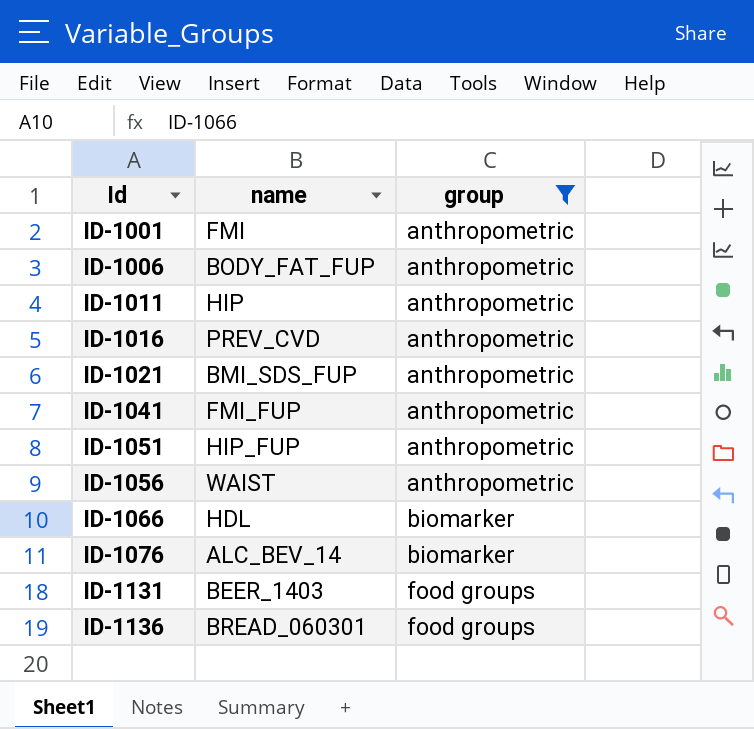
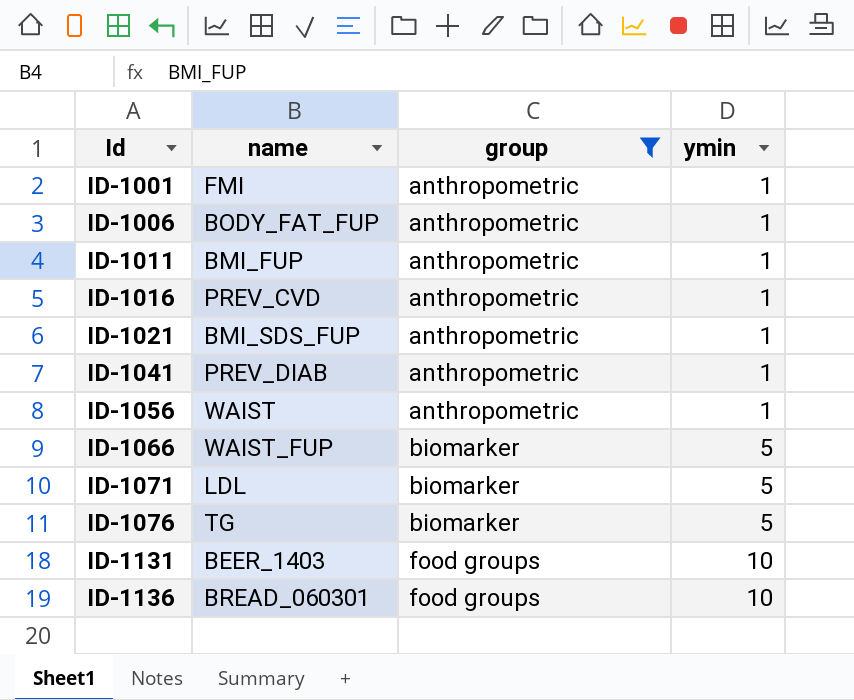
column ymin | position: none -> 4
row ID-1051: HIP_FUP | anthropometric -> none
ID-1011 | name: HIP -> BMI_FUP
ID-1041 | name: FMI_FUP -> PREV_DIAB
ID-1066 | name: HDL -> WAIST_FUP
row ID-1071: none -> LDL | biomarker | 5
ID-1076 | name: ALC_BEV_14 -> TG

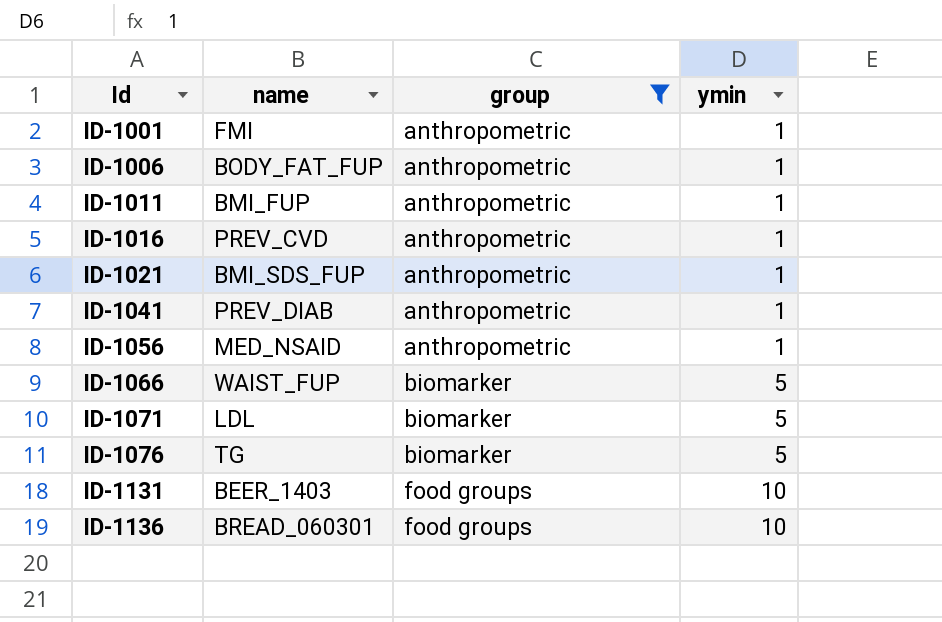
ID-1056 | name: WAIST -> MED_NSAID

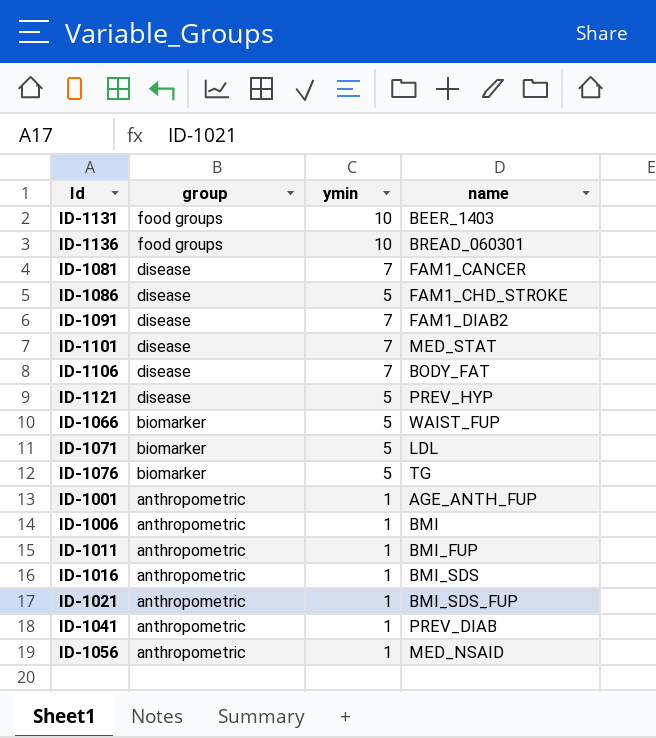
filter: group != disease -> none
row order: Id ascending -> group descending
column name | position: 2 -> 4
ID-1001 | name: FMI -> AGE_ANTH_FUP
ID-1006 | name: BODY_FAT_FUP -> BMI
ID-1016 | name: PREV_CVD -> BMI_SDS

